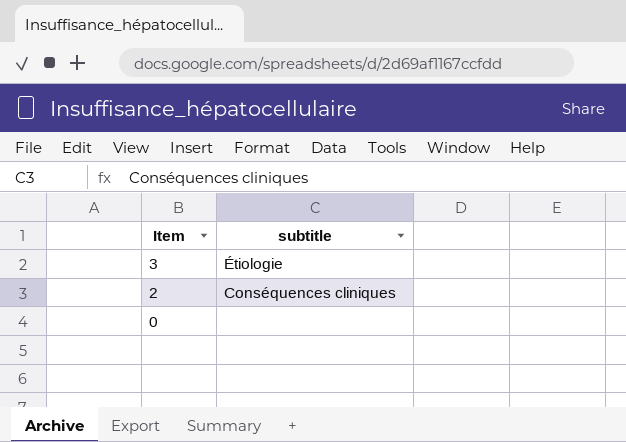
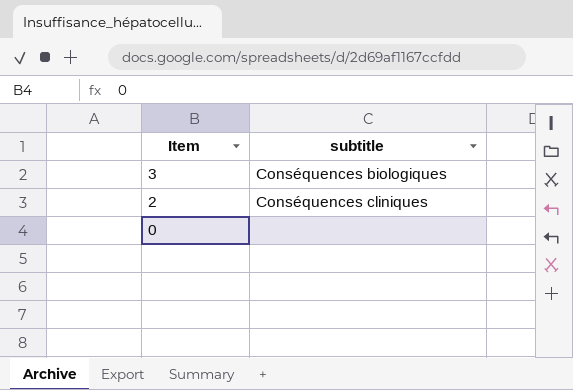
3 | subtitle: Étiologie -> Conséquences biologiques

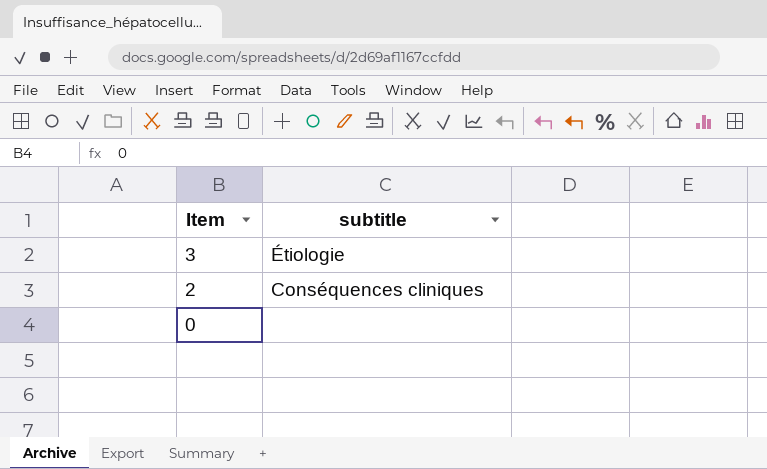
3 | subtitle: Conséquences biologiques -> Étiologie

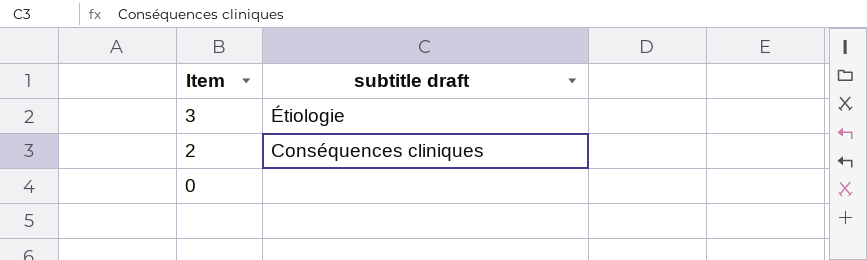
column name: subtitle -> subtitle draft

